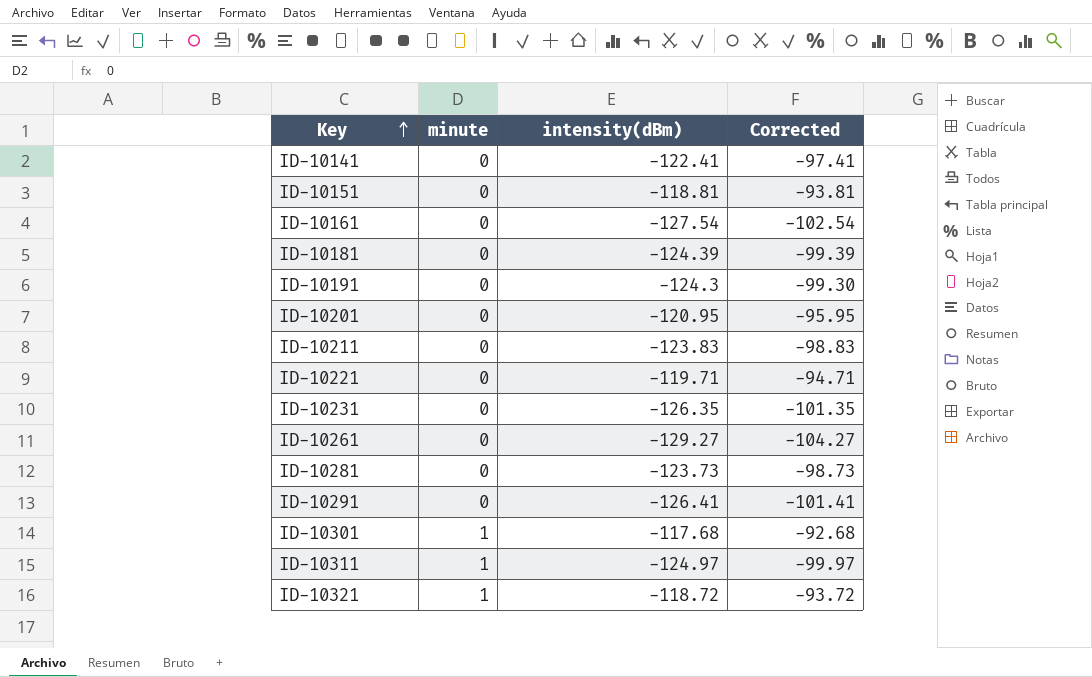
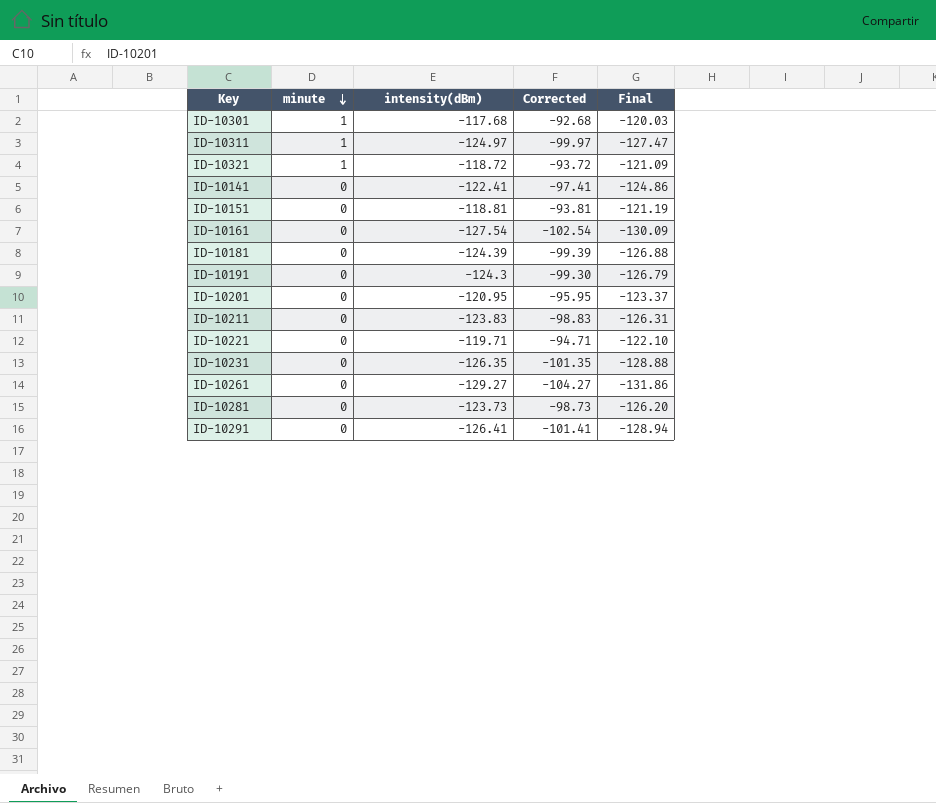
row order: Key ascending -> minute descending
column Final | formula: none -> [intensity(dBm)] * 1.02

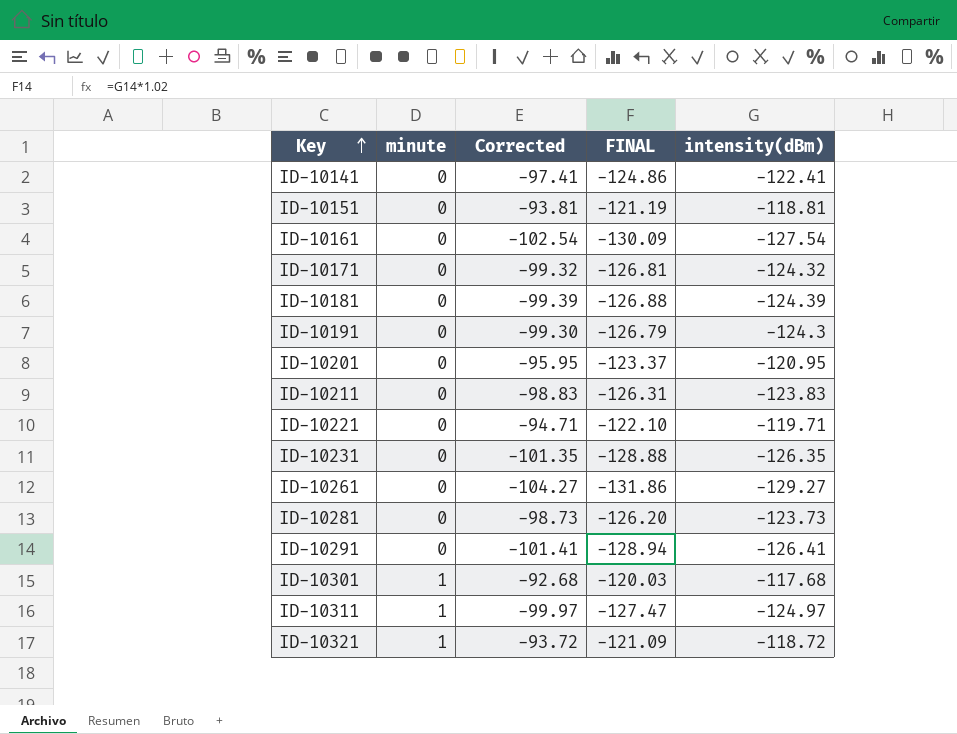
row order: minute descending -> Key ascending
column name: Final -> FINAL
column intensity(dBm) | position: 3 -> 5
row ID-10171: none -> 0 | -99.32 | -126.81 | -124.32

